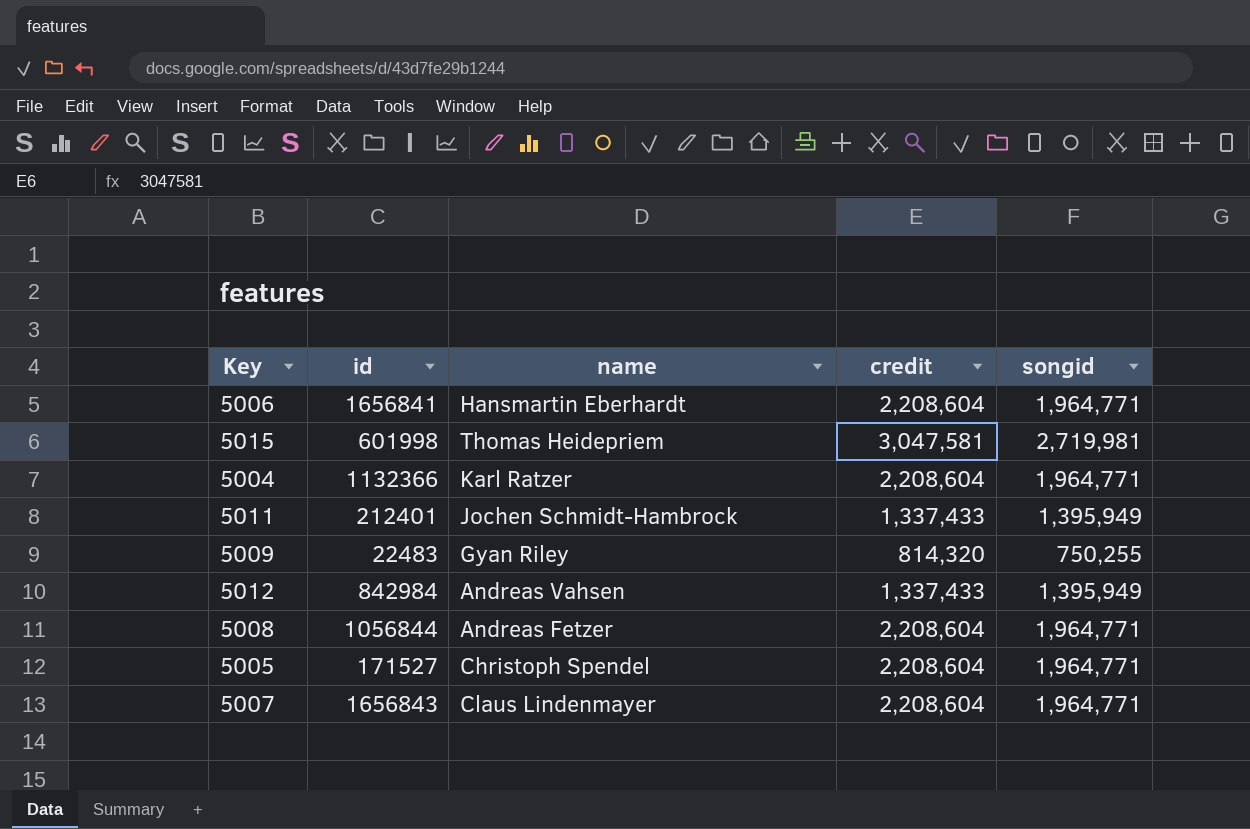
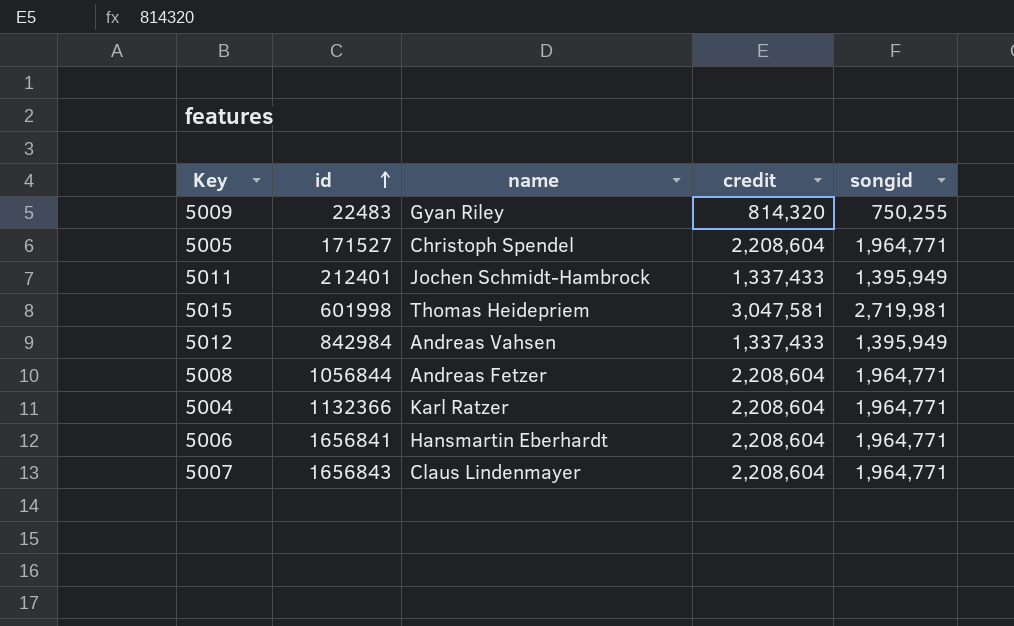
row order: none -> id ascending

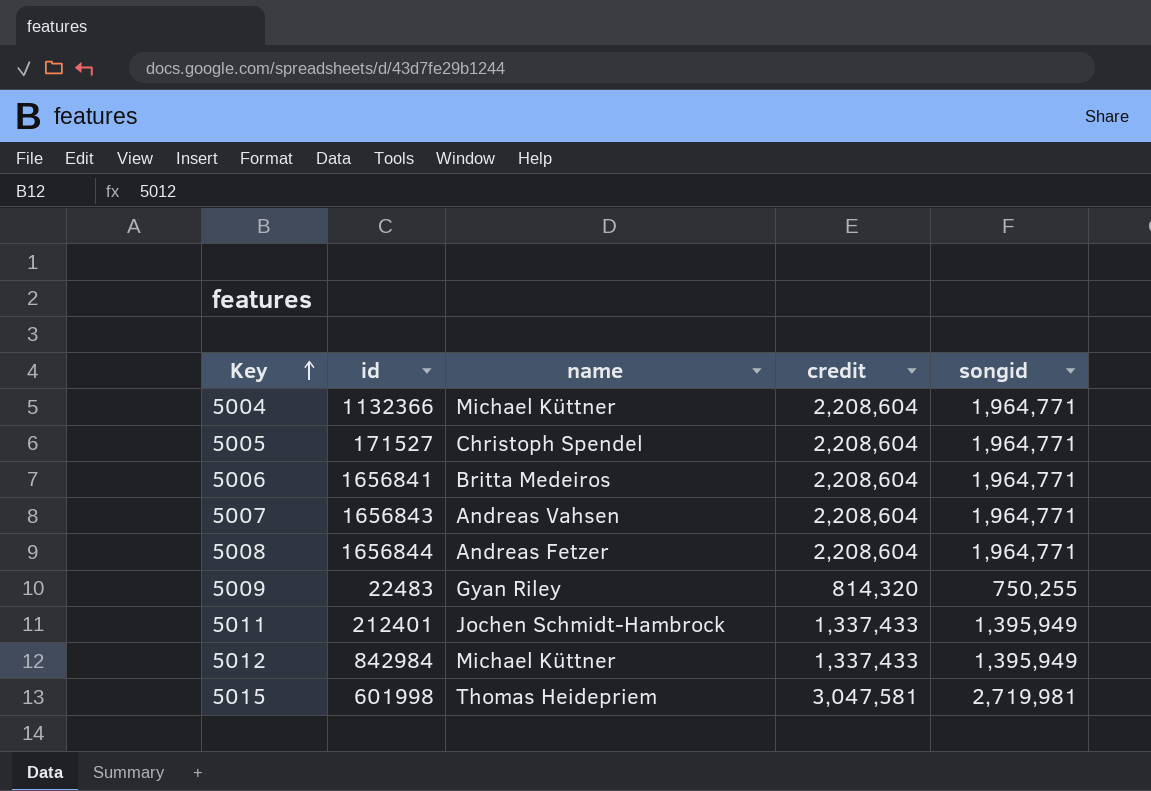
row order: id ascending -> Key ascending
5004 | name: Karl Ratzer -> Michael Küttner
5006 | name: Hansmartin Eberhardt -> Britta Medeiros
5007 | name: Claus Lindenmayer -> Andreas Vahsen
5008 | id: 1056844 -> 1656844
5012 | name: Andreas Vahsen -> Michael Küttner

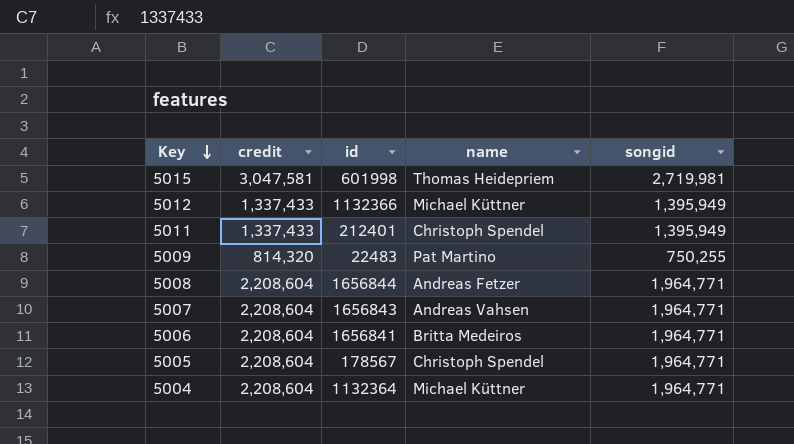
row order: Key ascending -> Key descending
column credit | position: 4 -> 2
5012 | id: 842984 -> 1132366
5011 | name: Jochen Schmidt-Hambrock -> Christoph Spendel
5009 | name: Gyan Riley -> Pat Martino
5005 | id: 171527 -> 178567
5004 | id: 1132366 -> 1132364

